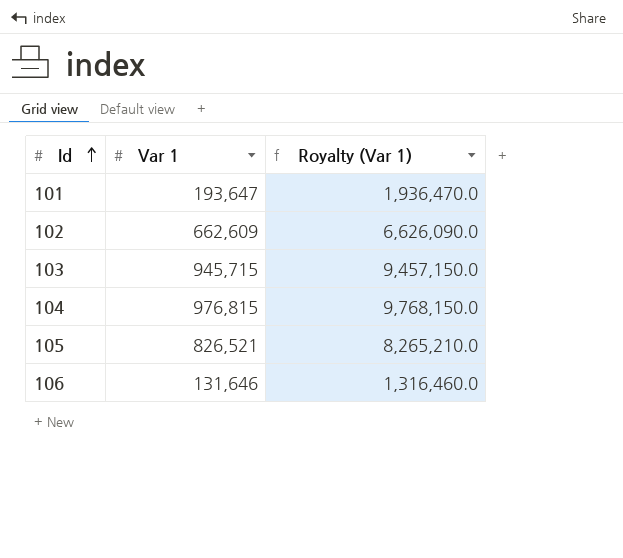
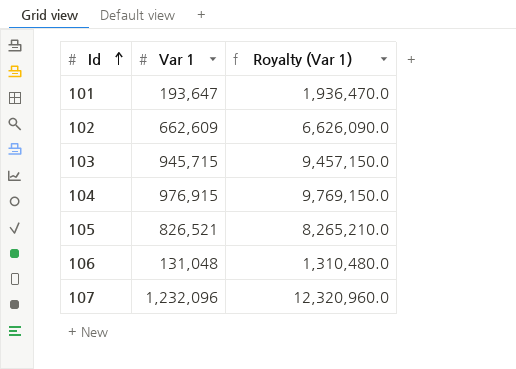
104 | Var 1: 976,815 -> 976,915
104 | Royalty (Var 1): 9,768,150.0 -> 9,769,150.0
106 | Var 1: 131,646 -> 131,048
106 | Royalty (Var 1): 1,316,460.0 -> 1,310,480.0
row 107: none -> 1,232,096 | 12,320,960.0

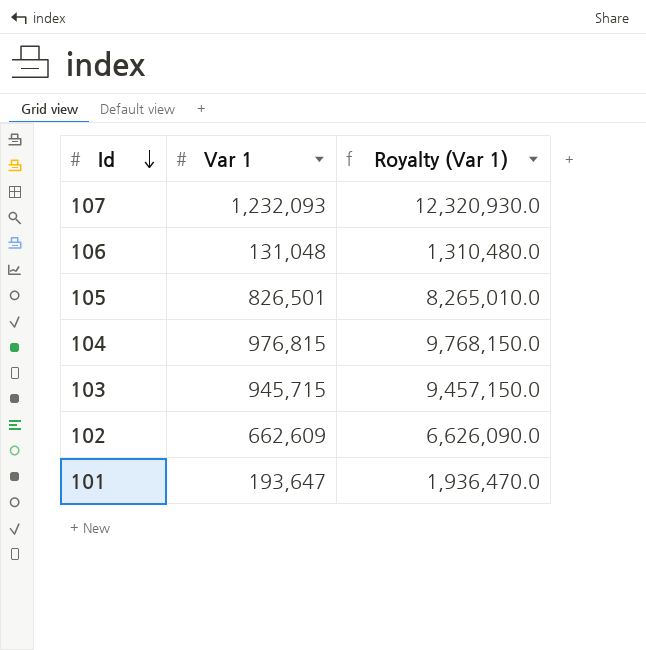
row order: Id ascending -> Id descending
107 | Var 1: 1,232,096 -> 1,232,093
107 | Royalty (Var 1): 12,320,960.0 -> 12,320,930.0
105 | Var 1: 826,521 -> 826,501
105 | Royalty (Var 1): 8,265,210.0 -> 8,265,010.0
104 | Var 1: 976,915 -> 976,815
104 | Royalty (Var 1): 9,769,150.0 -> 9,768,150.0

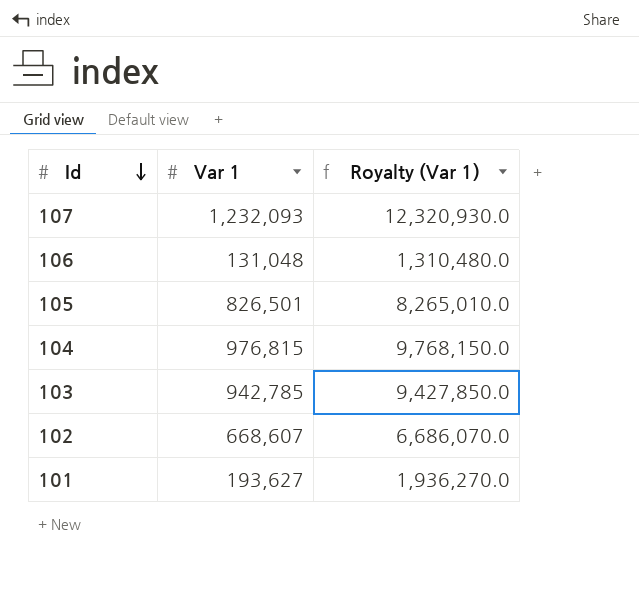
103 | Var 1: 945,715 -> 942,785
103 | Royalty (Var 1): 9,457,150.0 -> 9,427,850.0
102 | Var 1: 662,609 -> 668,607
102 | Royalty (Var 1): 6,626,090.0 -> 6,686,070.0
101 | Var 1: 193,647 -> 193,627
101 | Royalty (Var 1): 1,936,470.0 -> 1,936,270.0

